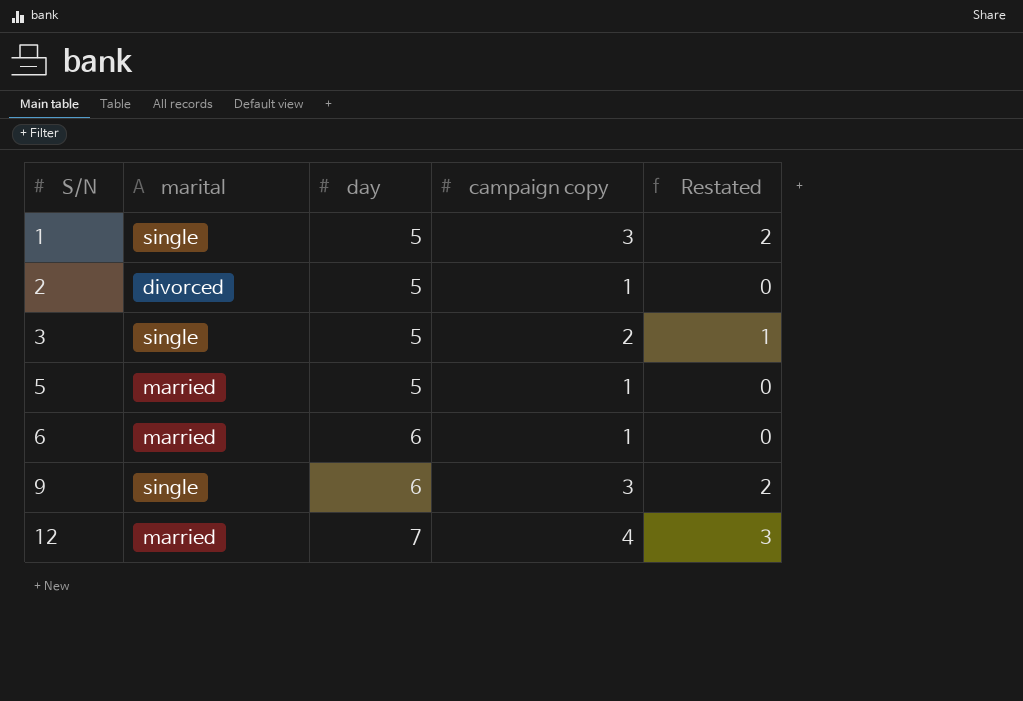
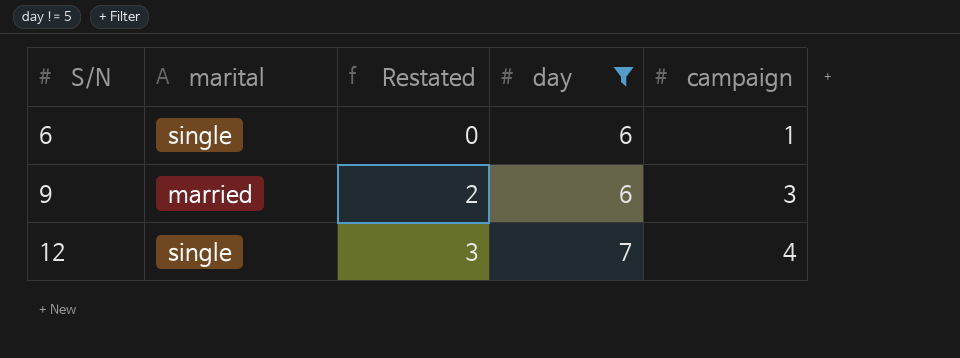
filter: none -> day != 5
column Restated | position: 5 -> 3
column name: campaign copy -> campaign
6 | marital: married -> single
9 | marital: single -> married
12 | marital: married -> single

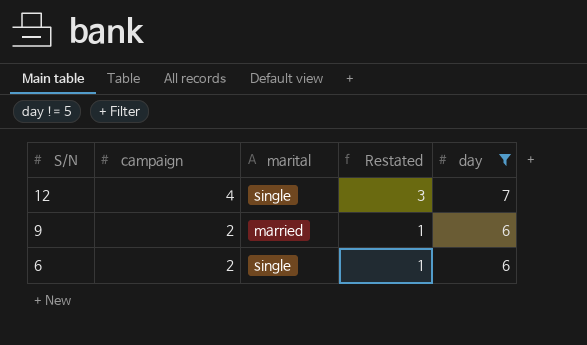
row order: S/N ascending -> S/N descending
column campaign | position: 5 -> 2
9 | campaign: 3 -> 2
9 | Restated: 2 -> 1
6 | campaign: 1 -> 2
6 | Restated: 0 -> 1

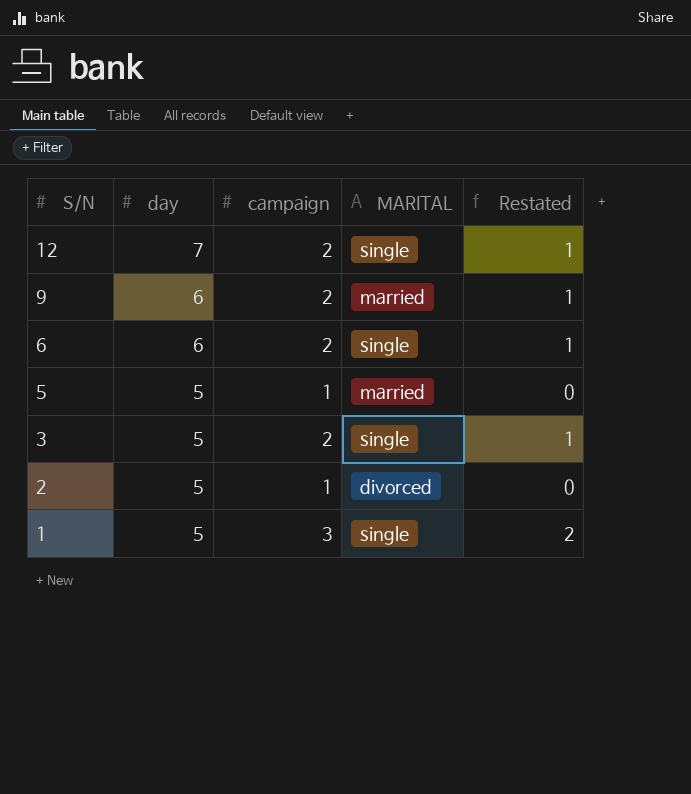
filter: day != 5 -> none
column day | position: 5 -> 2
column name: marital -> MARITAL
12 | campaign: 4 -> 2
12 | Restated: 3 -> 1

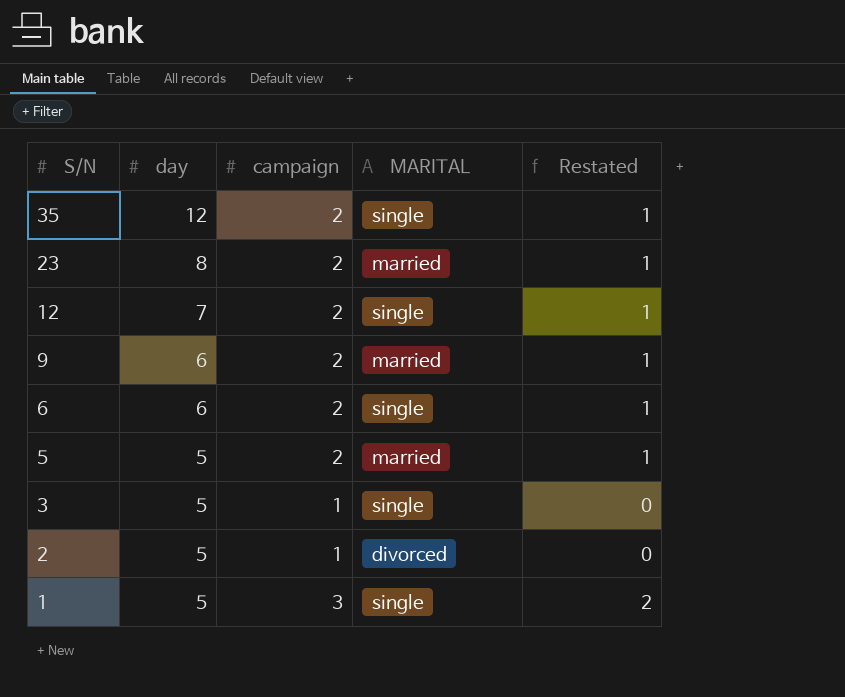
row 35: none -> 12 | 2 | single | 1
row 23: none -> 8 | 2 | married | 1
5 | campaign: 1 -> 2
5 | Restated: 0 -> 1
3 | campaign: 2 -> 1
3 | Restated: 1 -> 0

